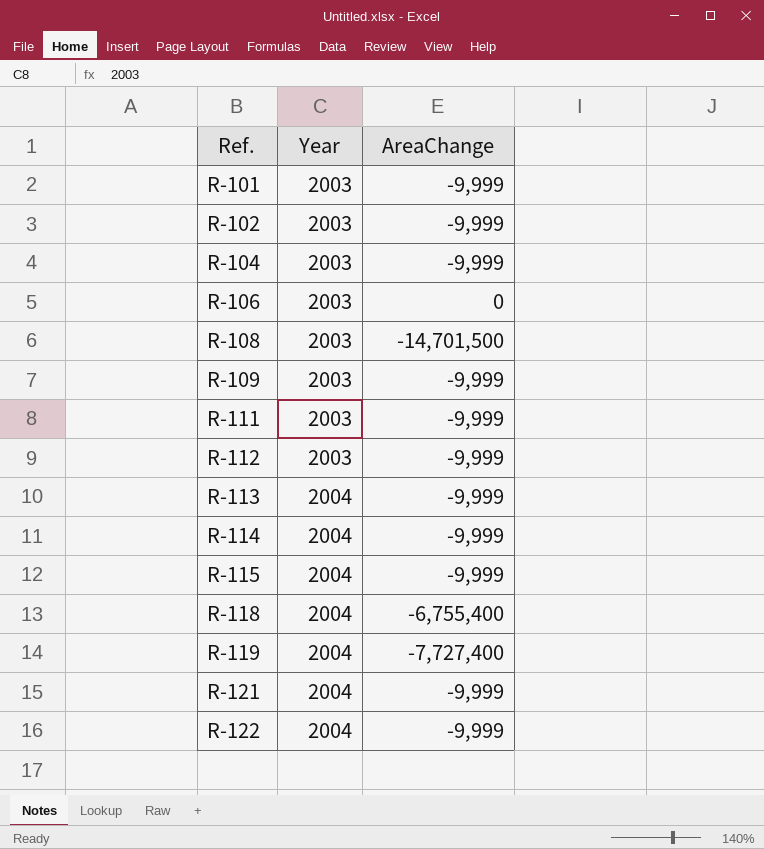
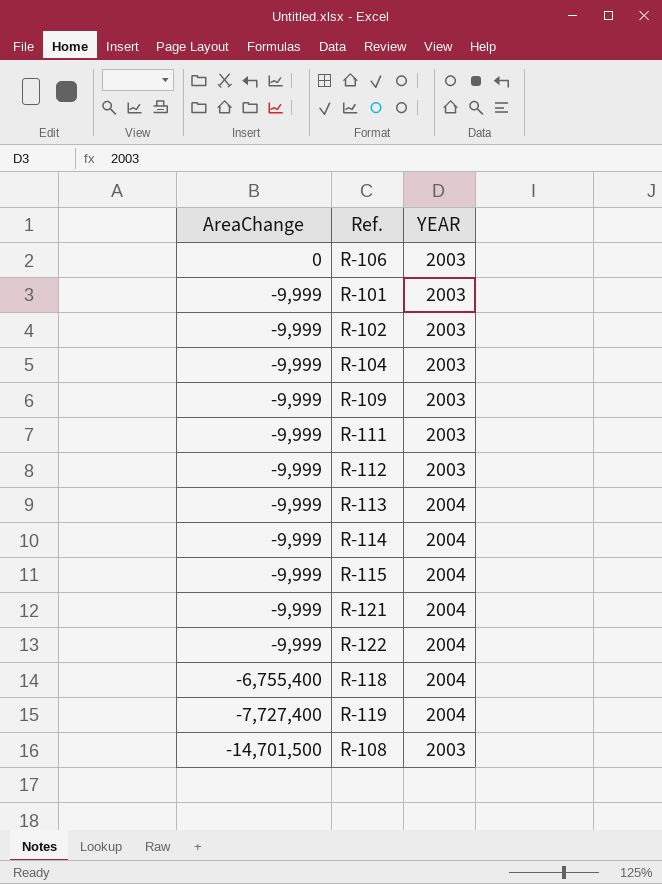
row order: Ref. ascending -> AreaChange descending
column AreaChange | position: 3 -> 1
column name: Year -> YEAR

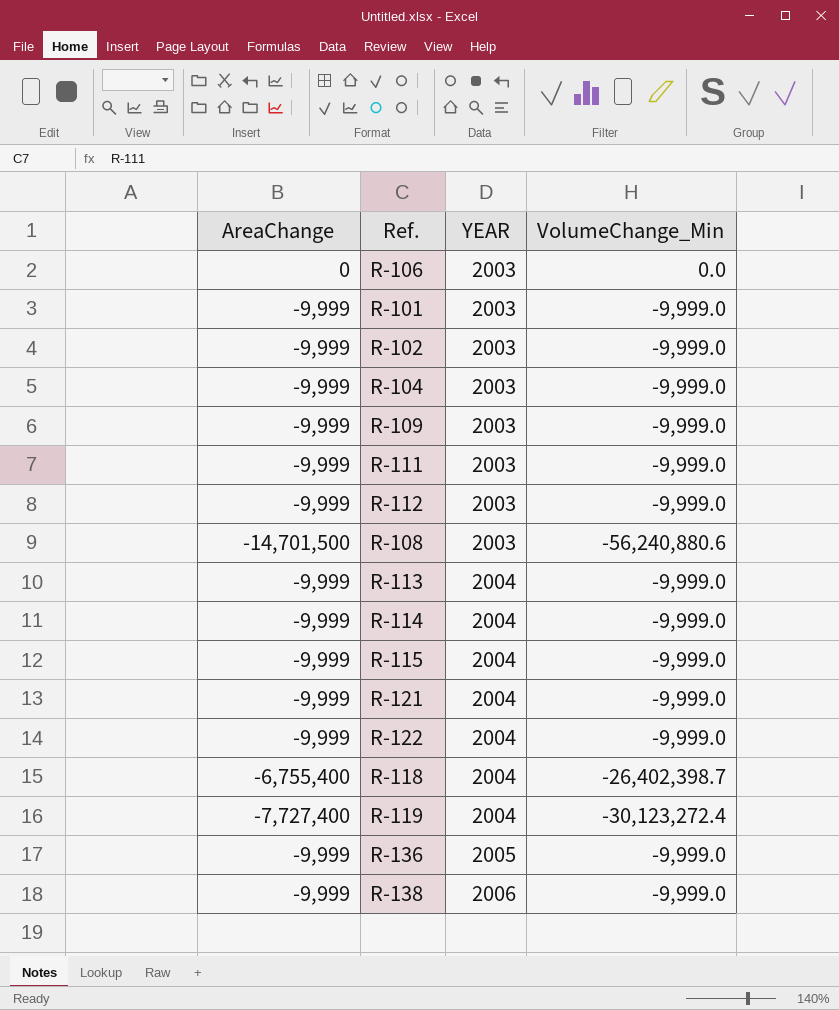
row order: AreaChange descending -> YEAR ascending
column VolumeChange_Min | position: none -> 4
row R-136: none -> -9,999 | 2005 | -9,999.0
row R-138: none -> -9,999 | 2006 | -9,999.0

